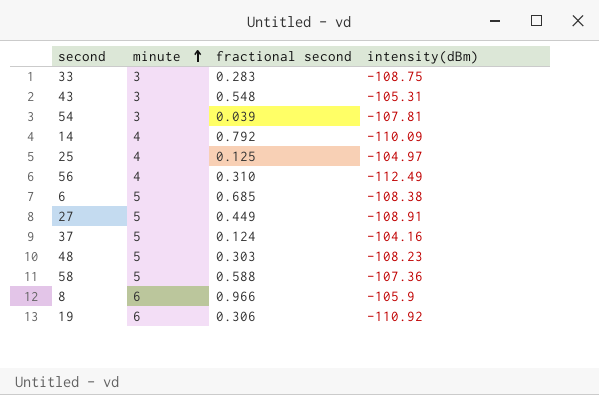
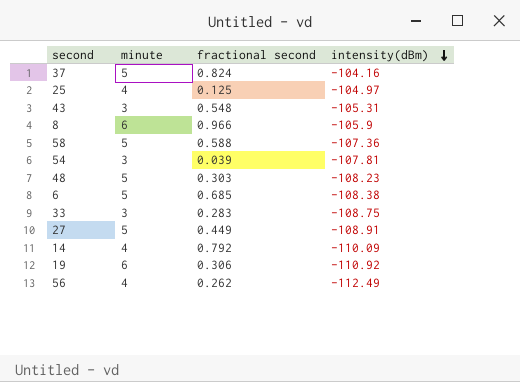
row order: minute ascending -> intensity(dBm) descending
37 | fractional second: 0.124 -> 0.824
56 | fractional second: 0.310 -> 0.262

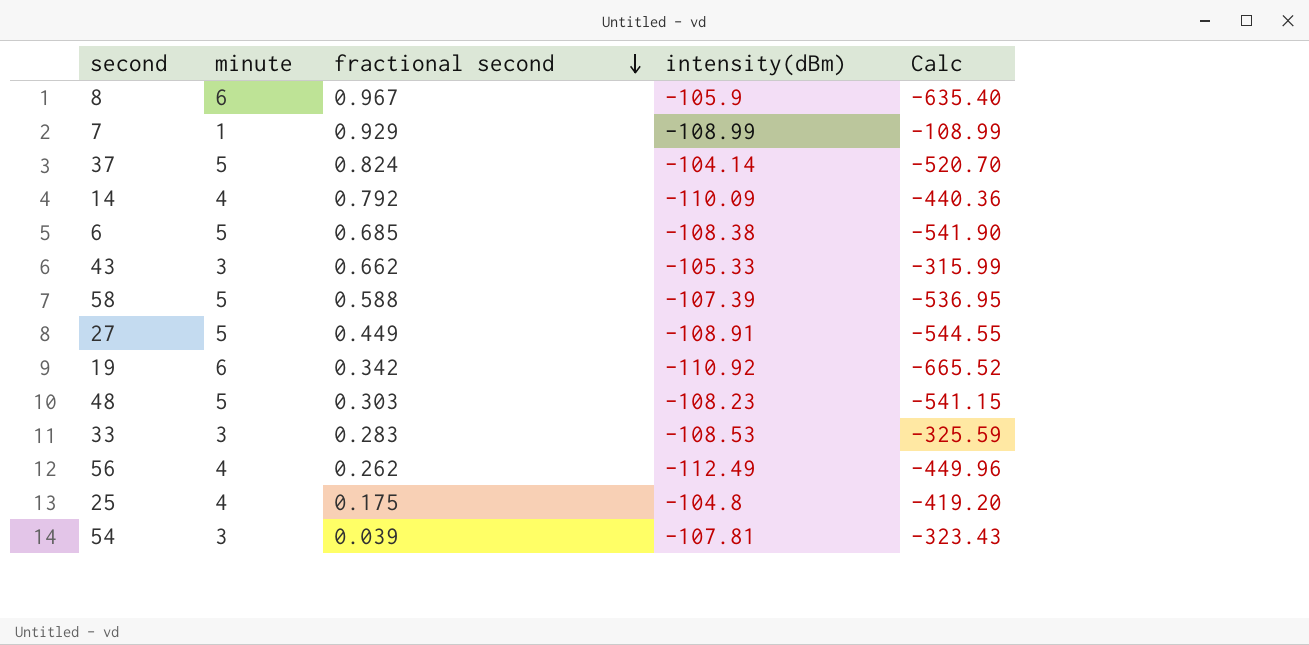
row order: intensity(dBm) descending -> fractional second descending
column Calc | formula: none -> [minute] * [intensity(dBm)]
8 | fractional second: 0.966 -> 0.967
row 7: none -> 1 | 0.929 | -108.99 | -108.99
37 | intensity(dBm): -104.16 -> -104.14
43 | fractional second: 0.548 -> 0.662
43 | intensity(dBm): -105.31 -> -105.33
58 | intensity(dBm): -107.36 -> -107.39
19 | fractional second: 0.306 -> 0.342
33 | intensity(dBm): -108.75 -> -108.53
25 | fractional second: 0.125 -> 0.175
25 | intensity(dBm): -104.97 -> -104.8

